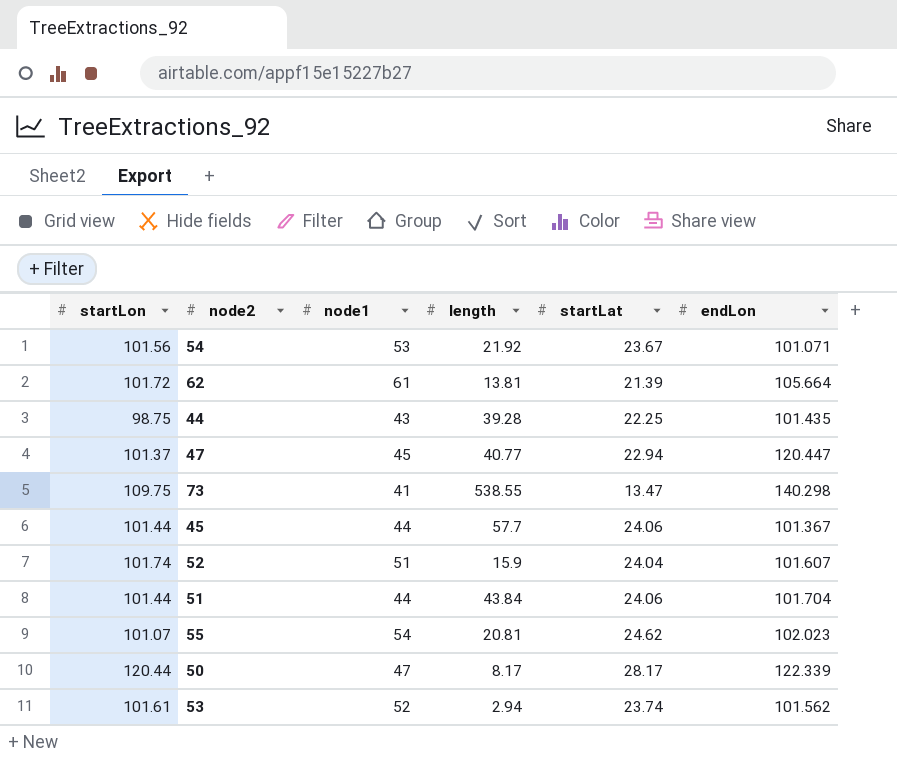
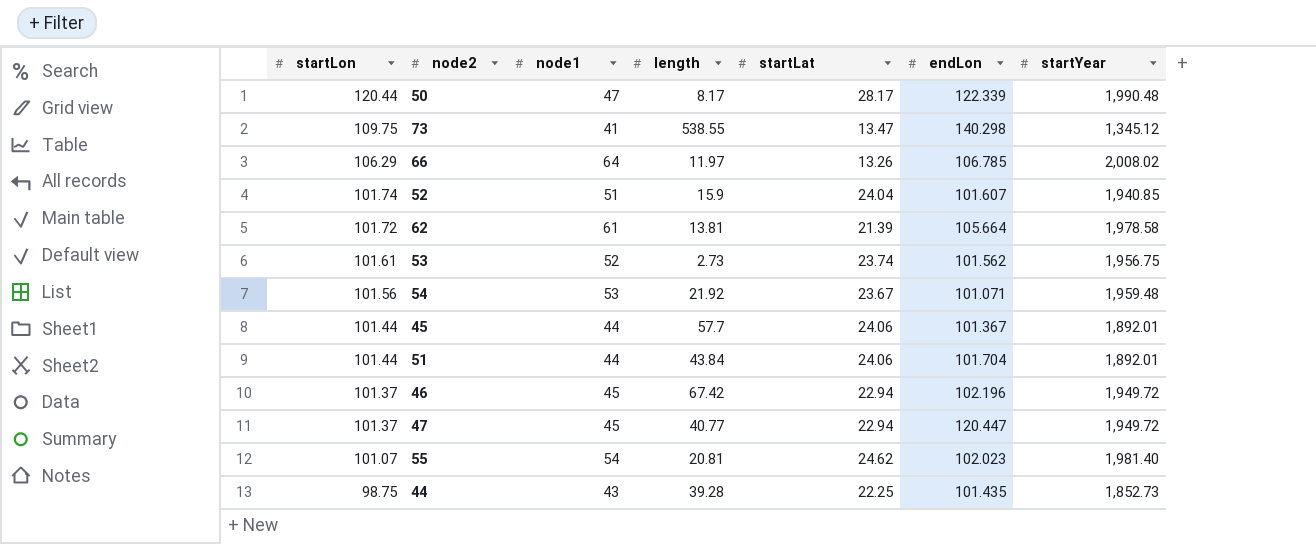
row order: none -> startLon descending
column startYear | position: none -> 7
row 66: none -> 106.29 | 64 | 11.97 | 13.26 | 106.785 | 2,008.02
53 | length: 2.94 -> 2.73
row 46: none -> 101.37 | 45 | 67.42 | 22.94 | 102.196 | 1,949.72

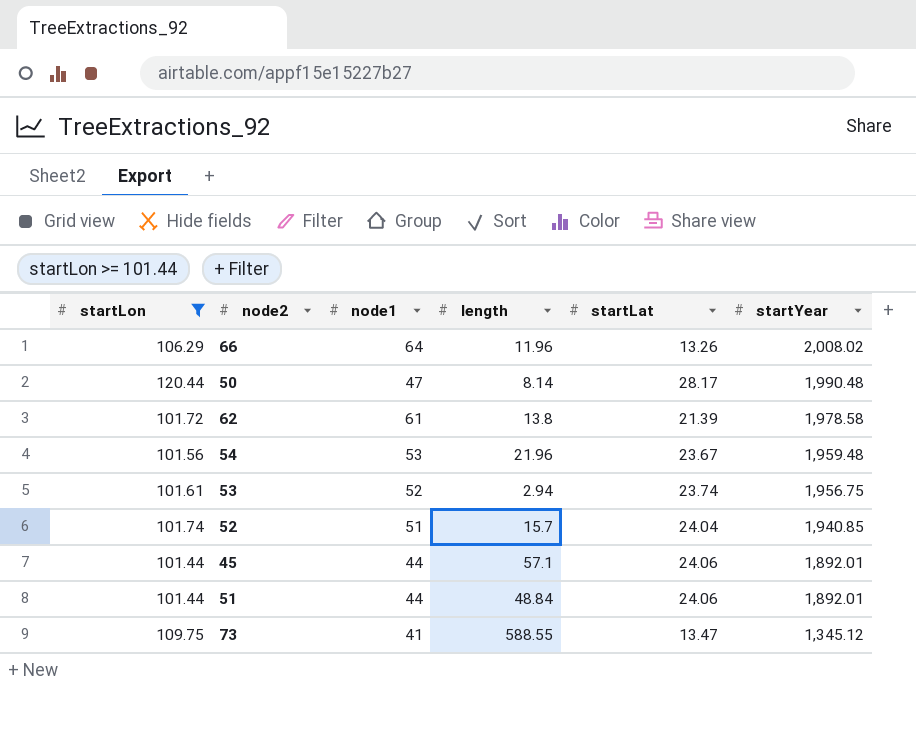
filter: none -> startLon >= 101.44
row order: startLon descending -> startYear descending
column endLon | position: 6 -> none
66 | length: 11.97 -> 11.96
50 | length: 8.17 -> 8.14
62 | length: 13.81 -> 13.8
54 | length: 21.92 -> 21.96
53 | length: 2.73 -> 2.94
52 | length: 15.9 -> 15.7
45 | length: 57.7 -> 57.1
51 | length: 43.84 -> 48.84
73 | length: 538.55 -> 588.55

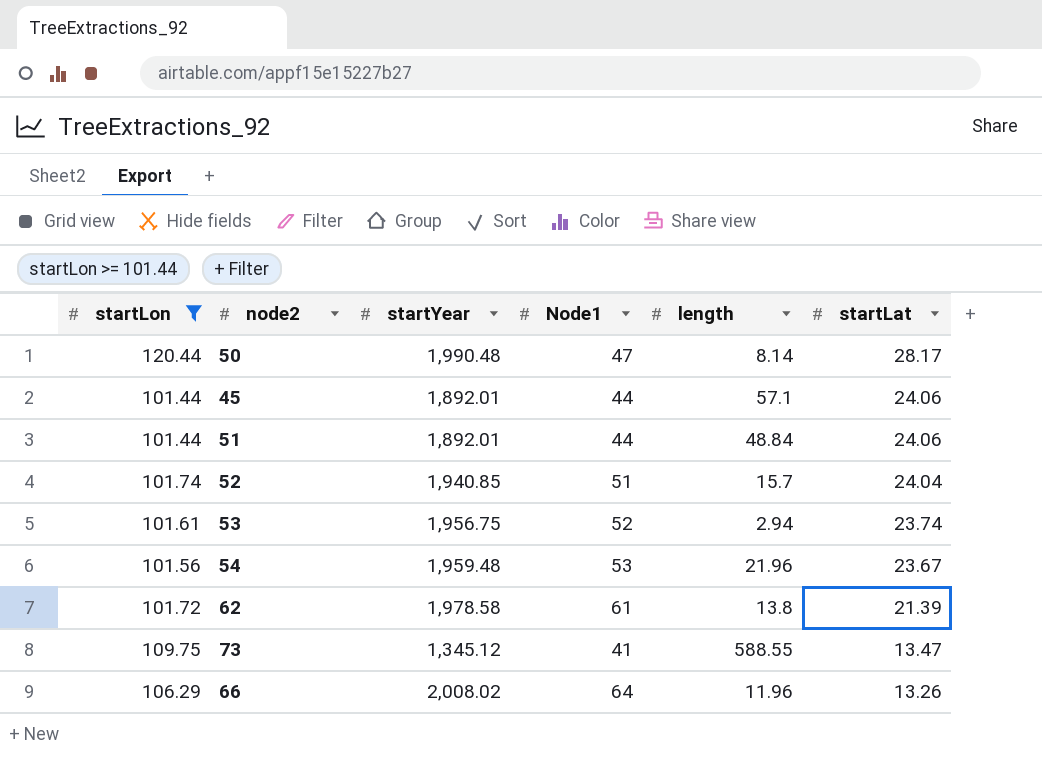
row order: startYear descending -> startLat descending
column startYear | position: 6 -> 3
column name: node1 -> Node1

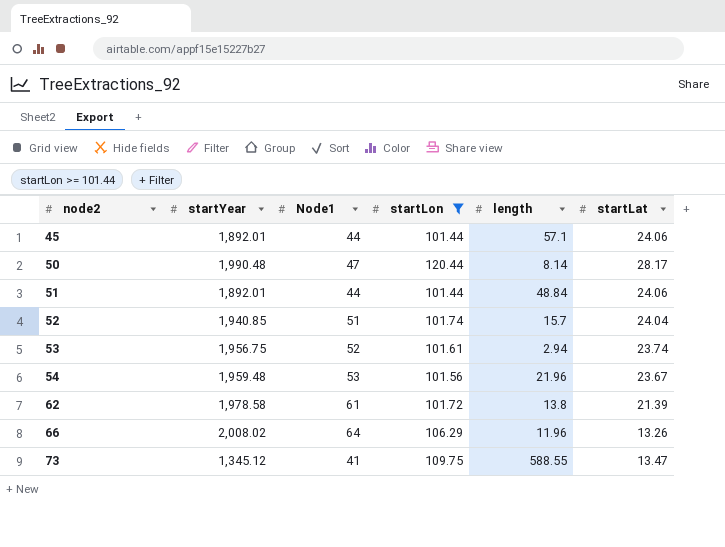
row order: startLat descending -> node2 ascending
column startLon | position: 1 -> 4

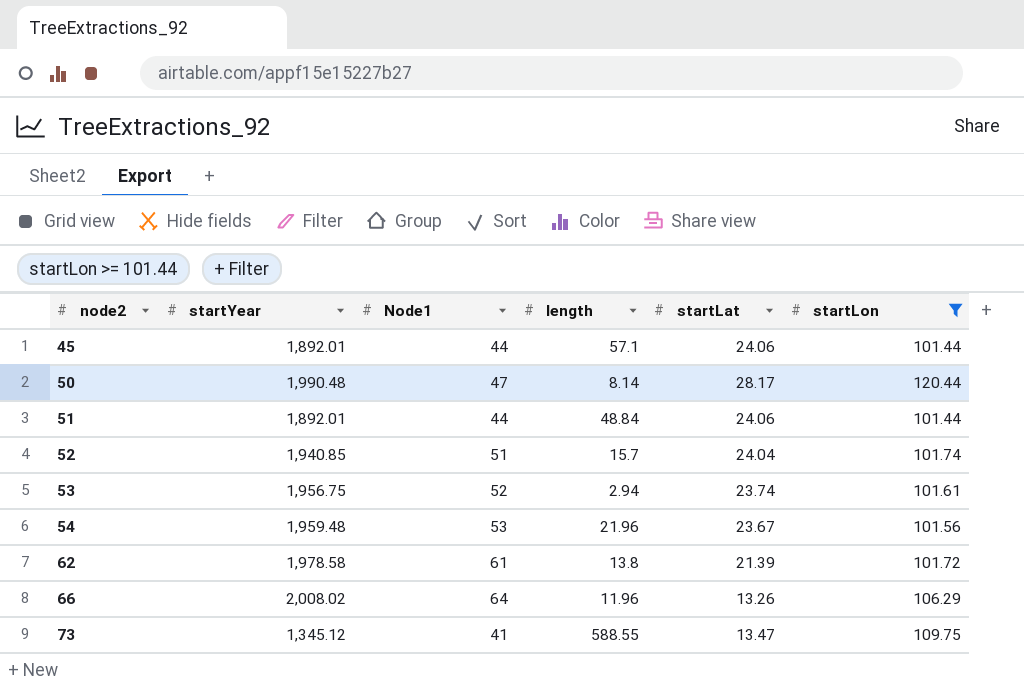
column startLon | position: 4 -> 6

